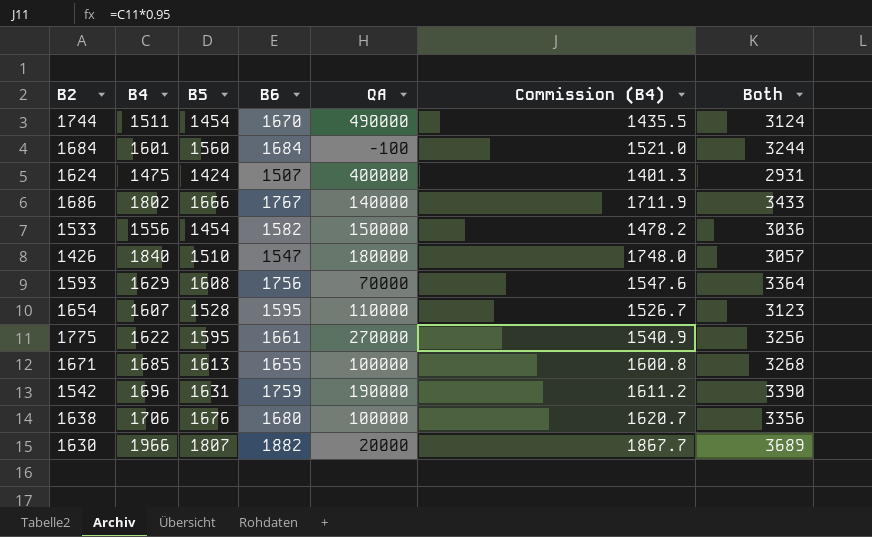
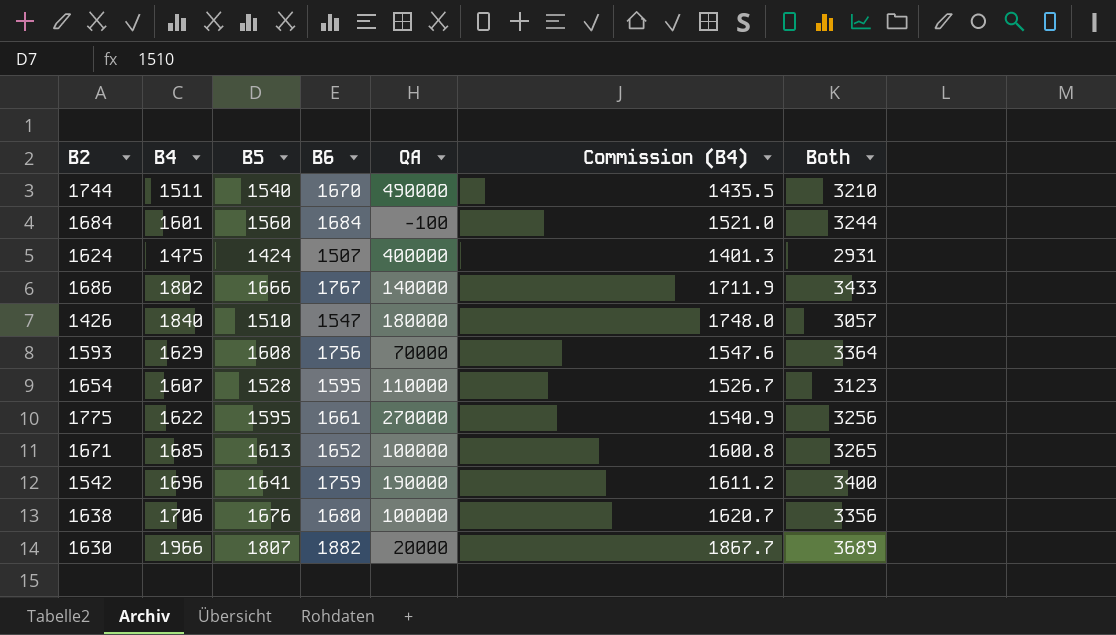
row 1533: 1556 | 1454 | 1582 | 150000 | 1478.2 | 3036 -> none
1744 | B5: 1454 -> 1540
1744 | Both: 3124 -> 3210
1671 | B6: 1655 -> 1652
1671 | Both: 3268 -> 3265
1542 | B5: 1631 -> 1641
1542 | Both: 3390 -> 3400

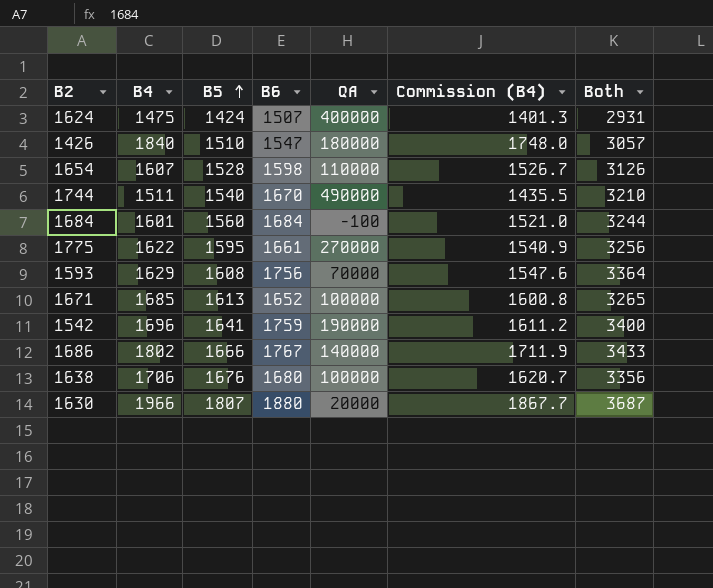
row order: none -> B5 ascending
1654 | B6: 1595 -> 1598
1654 | Both: 3123 -> 3126
1630 | B6: 1882 -> 1880
1630 | Both: 3689 -> 3687

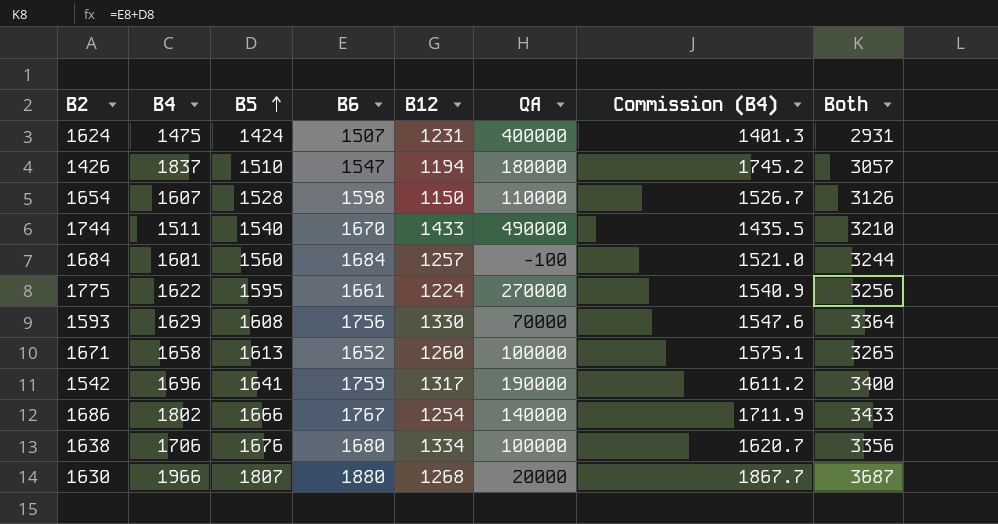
column B12 | position: none -> 5
1426 | B4: 1840 -> 1837
1426 | Commission (B4): 1748.0 -> 1745.2
1671 | B4: 1685 -> 1658
1671 | Commission (B4): 1600.8 -> 1575.1

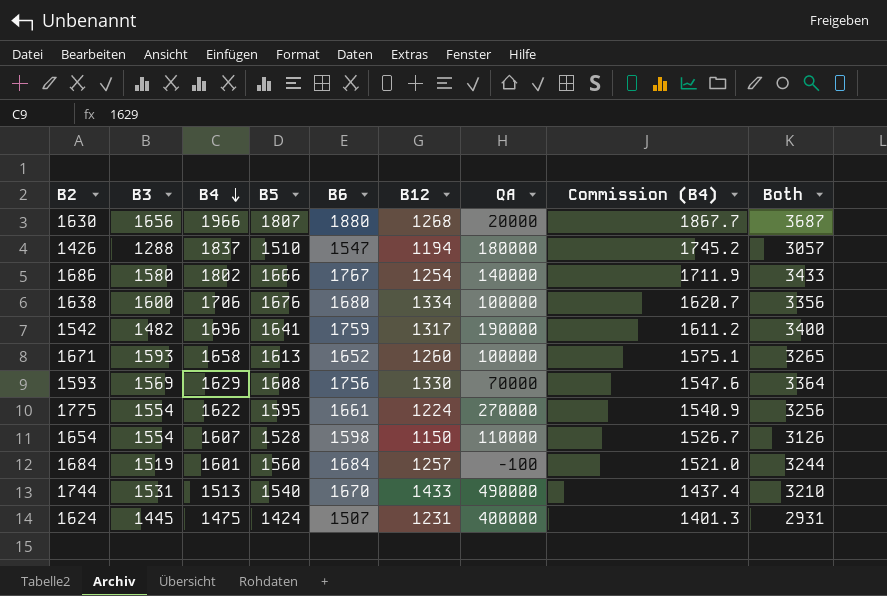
row order: B5 ascending -> B4 descending
column B3 | position: none -> 2
1744 | B4: 1511 -> 1513
1744 | Commission (B4): 1435.5 -> 1437.4

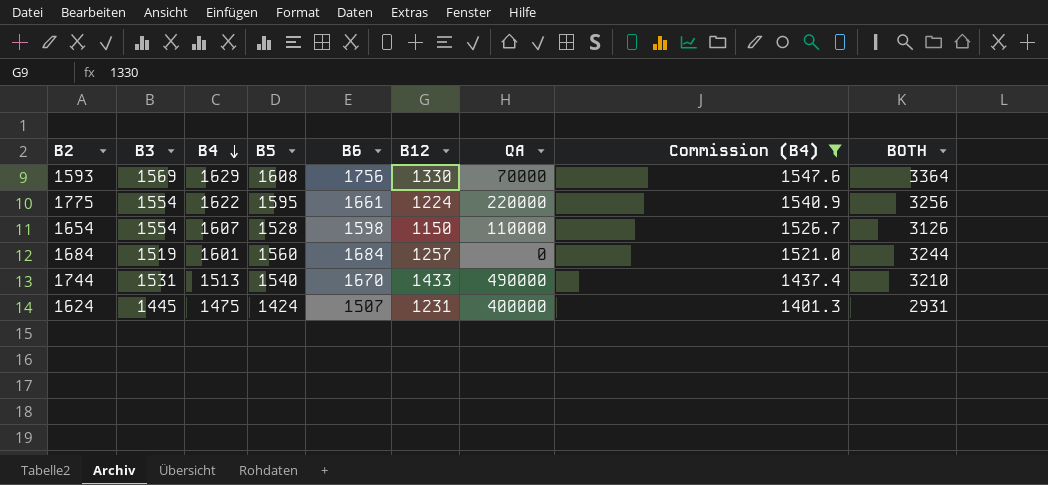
filter: none -> Commission (B4) <= 1547.6
column name: Both -> BOTH
1775 | QA: 270000 -> 220000
1684 | QA: -100 -> 0

